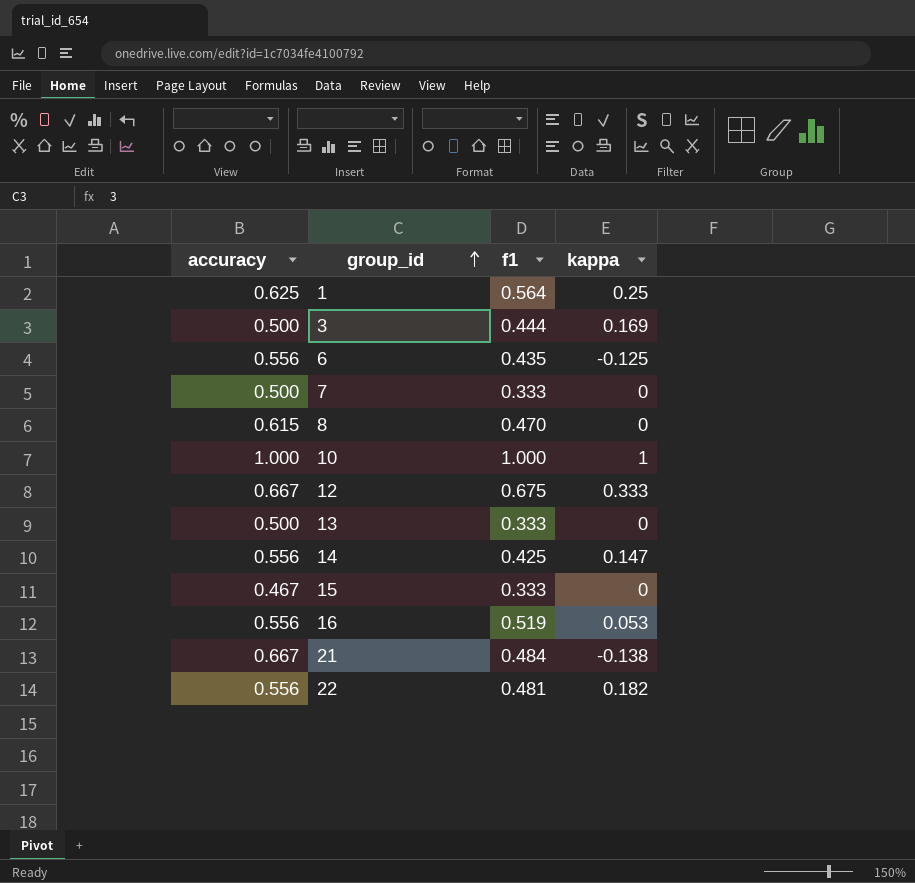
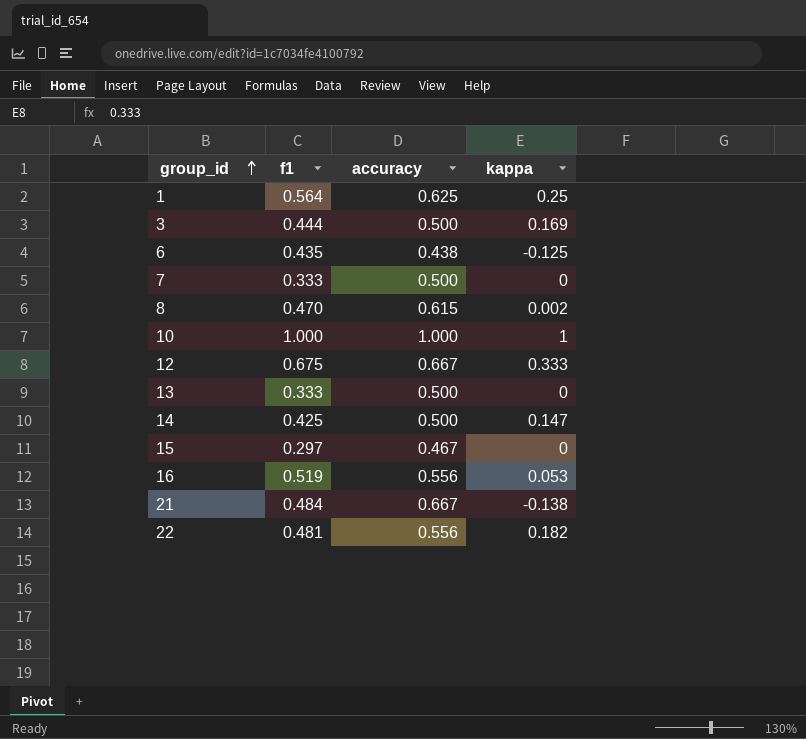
column accuracy | position: 1 -> 3
6 | accuracy: 0.556 -> 0.438
8 | kappa: 0 -> 0.002
14 | accuracy: 0.556 -> 0.500
15 | f1: 0.333 -> 0.297

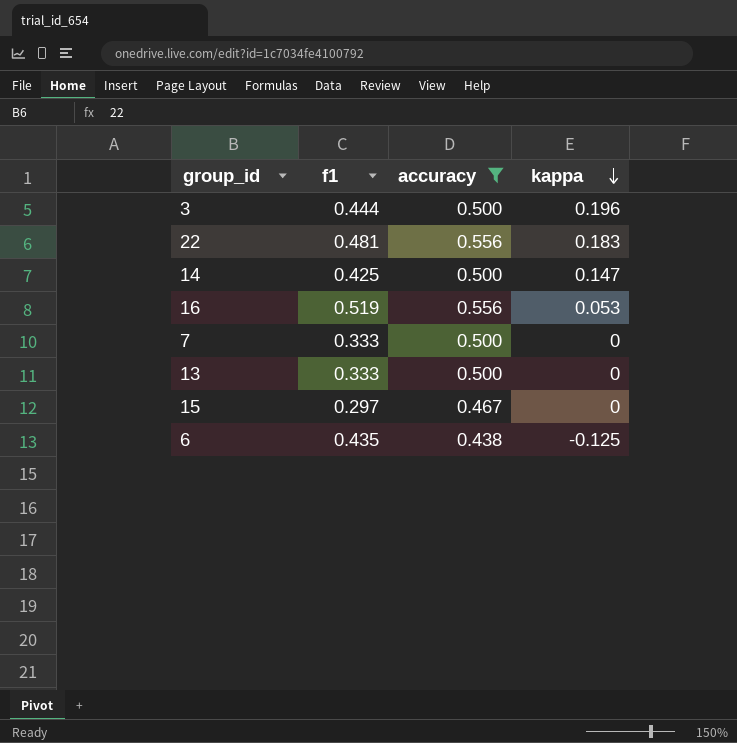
filter: none -> accuracy <= 0.556
row order: group_id ascending -> kappa descending
3 | kappa: 0.169 -> 0.196
22 | kappa: 0.182 -> 0.183

